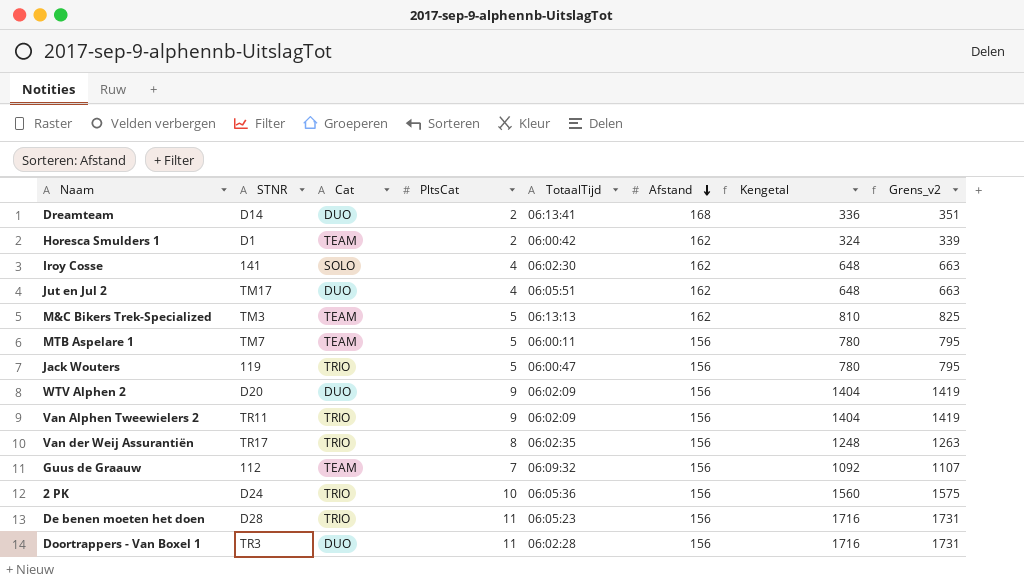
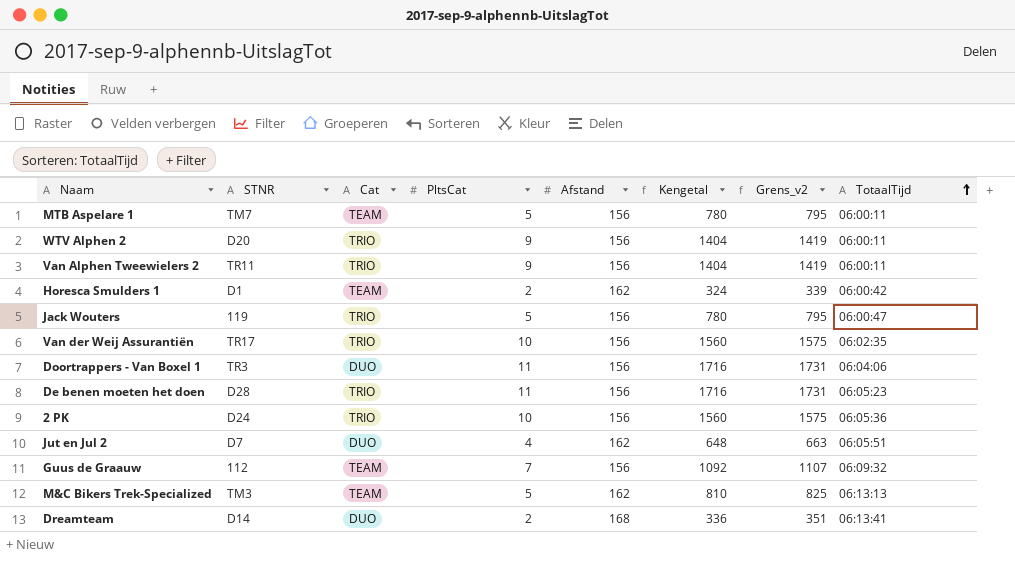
row order: Afstand descending -> TotaalTijd ascending
column TotaalTijd | position: 5 -> 8
row Iroy Cosse: 141 | SOLO | 4 | 06:02:30 | 162 | 648 | 663 -> none
WTV Alphen 2 | Cat: DUO -> TRIO
WTV Alphen 2 | TotaalTijd: 06:02:09 -> 06:00:11
Van Alphen Tweewielers 2 | TotaalTijd: 06:02:09 -> 06:00:11
Van der Weij Assurantiën | PltsCat: 8 -> 10
Van der Weij Assurantiën | Kengetal: 1248 -> 1560
Van der Weij Assurantiën | Grens_v2: 1263 -> 1575
Doortrappers - Van Boxel 1 | TotaalTijd: 06:02:28 -> 06:04:06
Jut en Jul 2 | STNR: TM17 -> D7

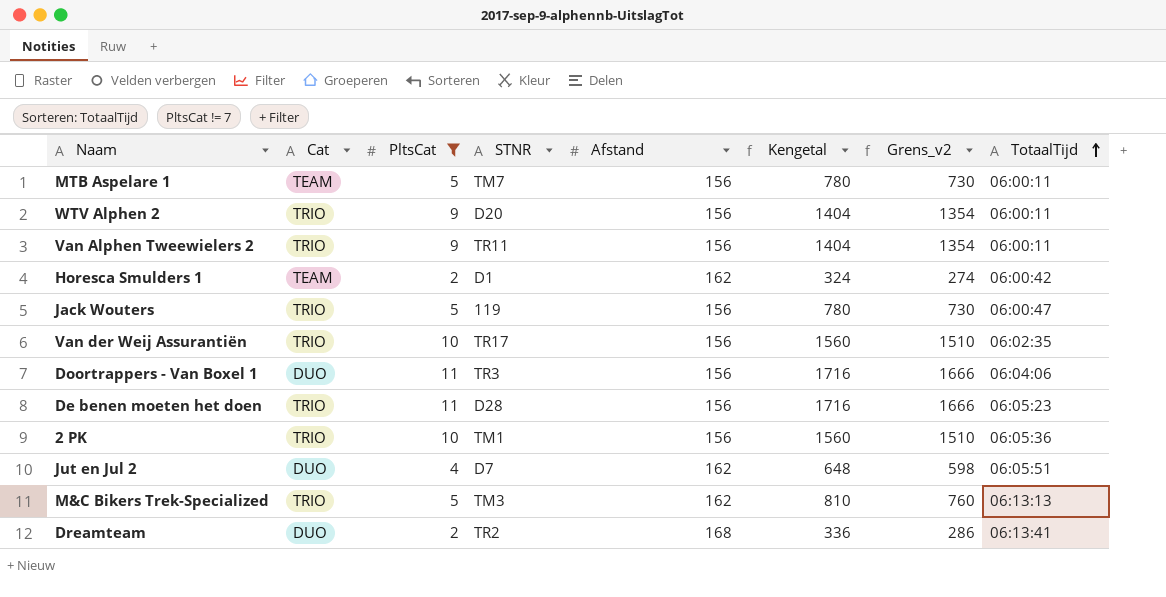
filter: none -> PltsCat != 7
column STNR | position: 2 -> 4
column Grens_v2 | formula: [Kengetal] + 15 -> [Kengetal] - 50
2 PK | STNR: D24 -> TM1
M&C Bikers Trek-Specialized | Cat: TEAM -> TRIO
Dreamteam | STNR: D14 -> TR2

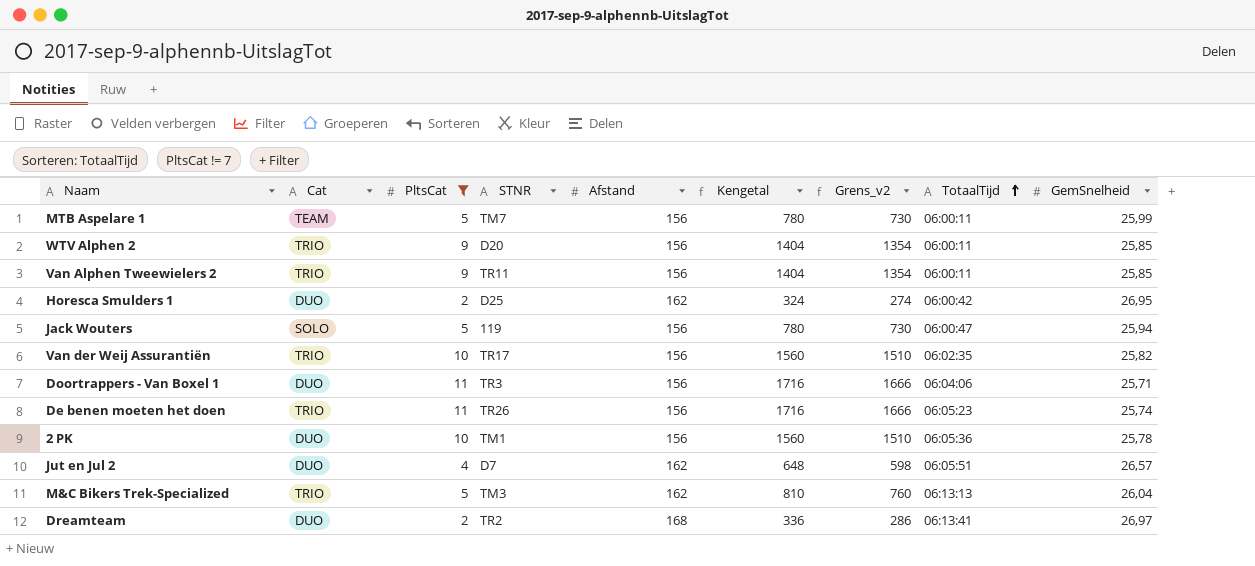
column GemSnelheid | position: none -> 9
Horesca Smulders 1 | Cat: TEAM -> DUO
Horesca Smulders 1 | STNR: D1 -> D25
Jack Wouters | Cat: TRIO -> SOLO
De benen moeten het doen | STNR: D28 -> TR26
2 PK | Cat: TRIO -> DUO

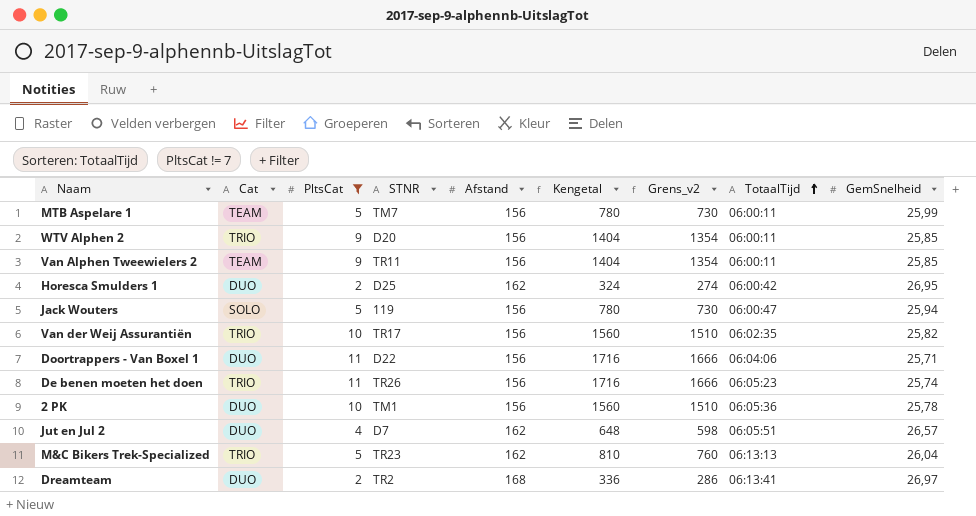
Van Alphen Tweewielers 2 | Cat: TRIO -> TEAM
Doortrappers - Van Boxel 1 | STNR: TR3 -> D22
M&C Bikers Trek-Specialized | STNR: TM3 -> TR23

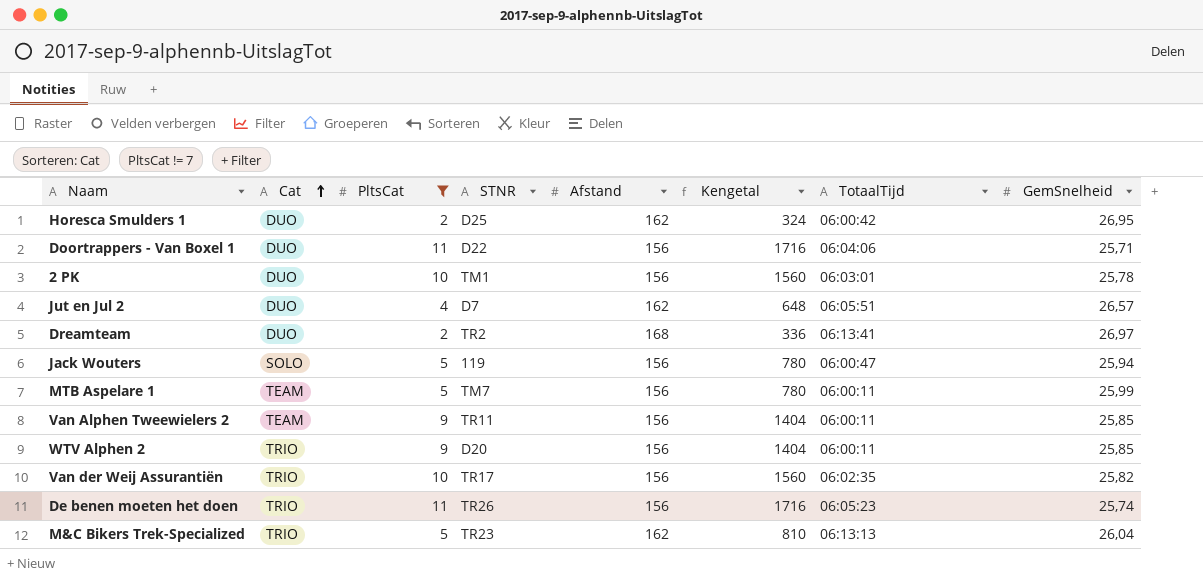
row order: TotaalTijd ascending -> Cat ascending
column Grens_v2 | formula: [Kengetal] - 50 -> none
2 PK | TotaalTijd: 06:05:36 -> 06:03:01

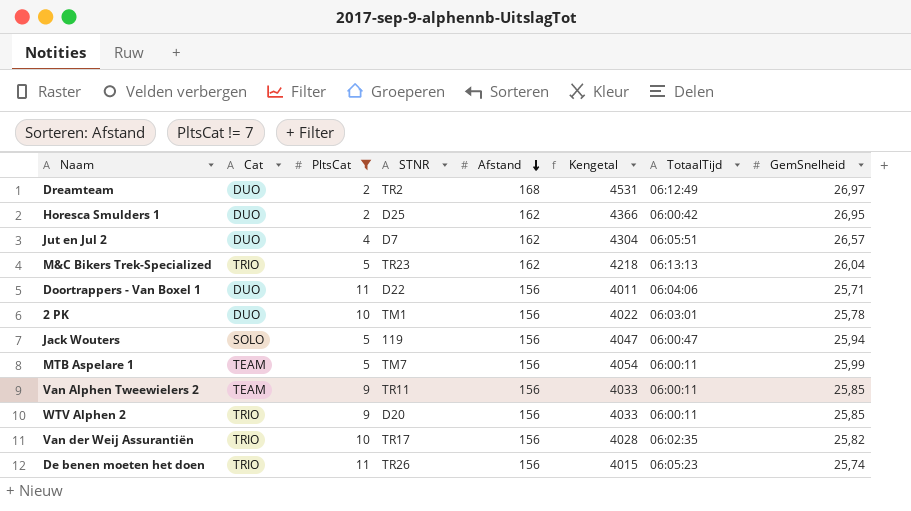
row order: Cat ascending -> Afstand descending
column Kengetal | formula: [PltsCat] * [Afstand] -> [Afstand] * [GemSnelheid]
Dreamteam | TotaalTijd: 06:13:41 -> 06:12:49

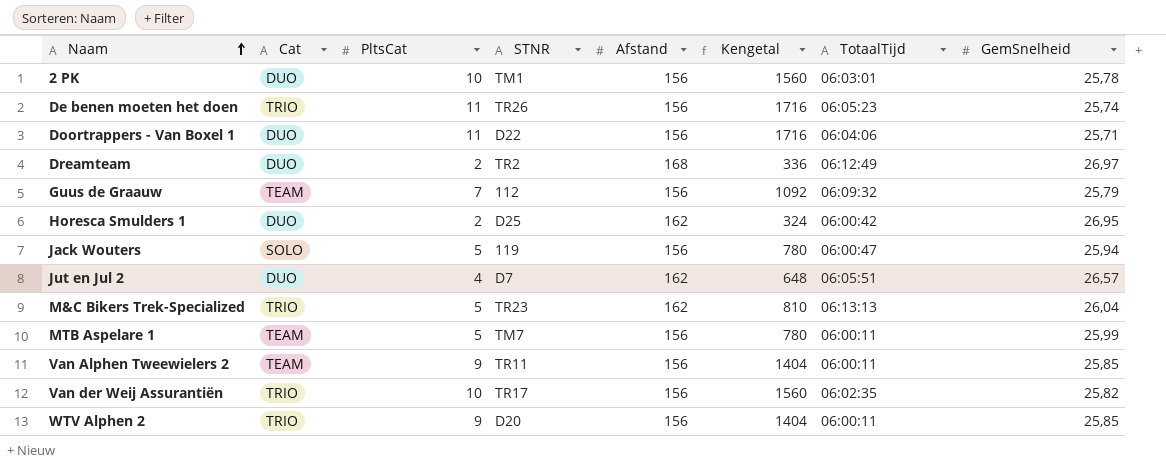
filter: PltsCat != 7 -> none
row order: Afstand descending -> Naam ascending
column Kengetal | formula: [Afstand] * [GemSnelheid] -> [PltsCat] * [Afstand]

